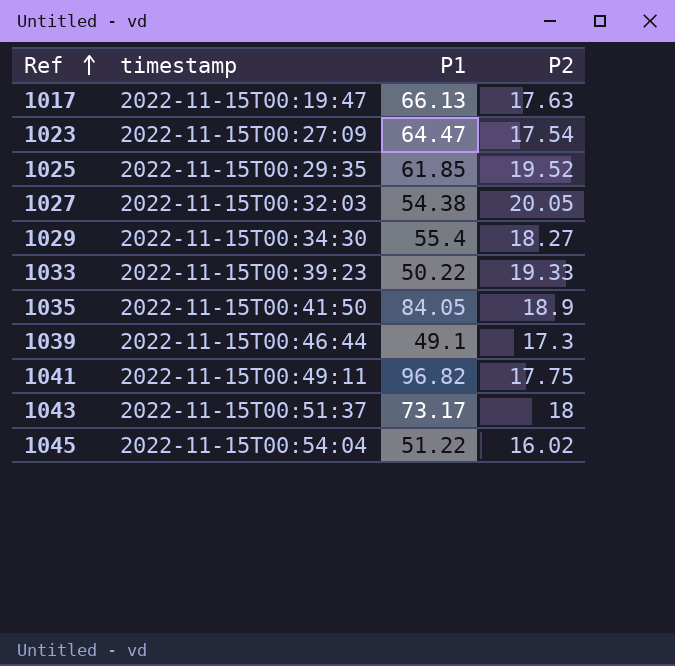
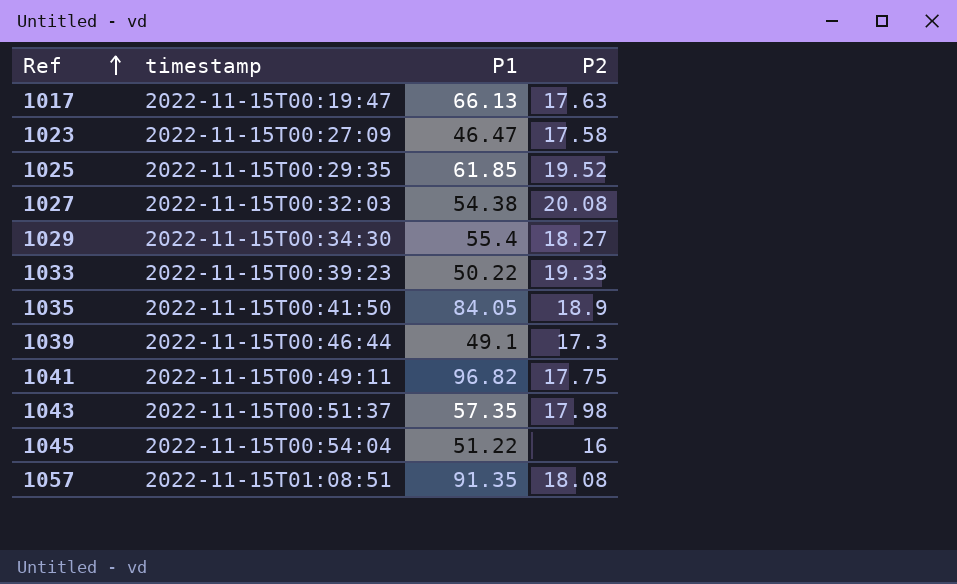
1023 | P1: 64.47 -> 46.47
1023 | P2: 17.54 -> 17.58
1027 | P2: 20.05 -> 20.08
1043 | P1: 73.17 -> 57.35
1043 | P2: 18 -> 17.98
1045 | P2: 16.02 -> 16
row 1057: none -> 2022-11-15T01:08:51 | 91.35 | 18.08

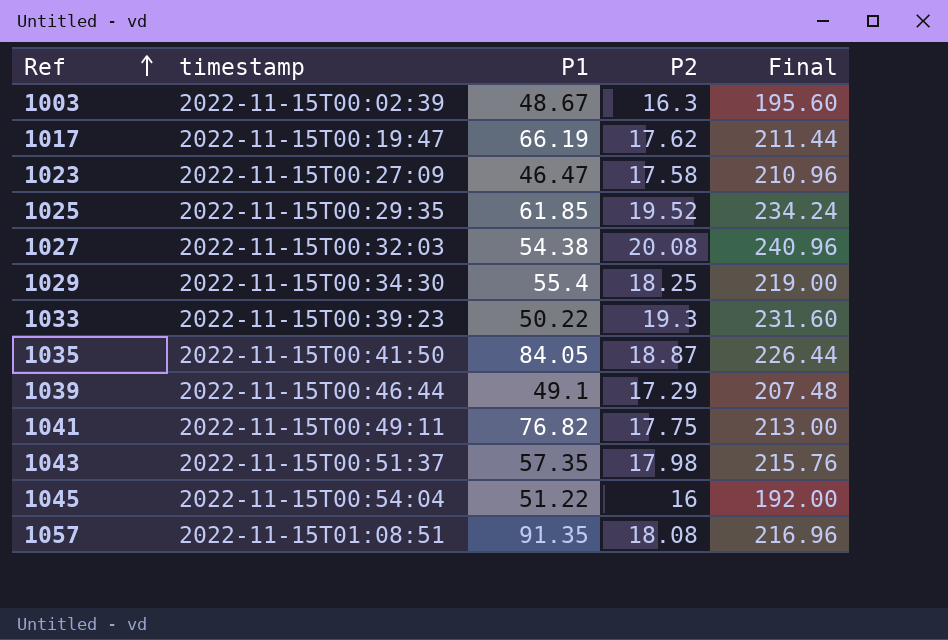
column Final | formula: none -> [P2] * 12
row 1003: none -> 2022-11-15T00:02:39 | 48.67 | 16.3 | 195.60
1017 | P1: 66.13 -> 66.19
1017 | P2: 17.63 -> 17.62
1029 | P2: 18.27 -> 18.25
1033 | P2: 19.33 -> 19.3
1035 | P2: 18.9 -> 18.87
1039 | P2: 17.3 -> 17.29
1041 | P1: 96.82 -> 76.82

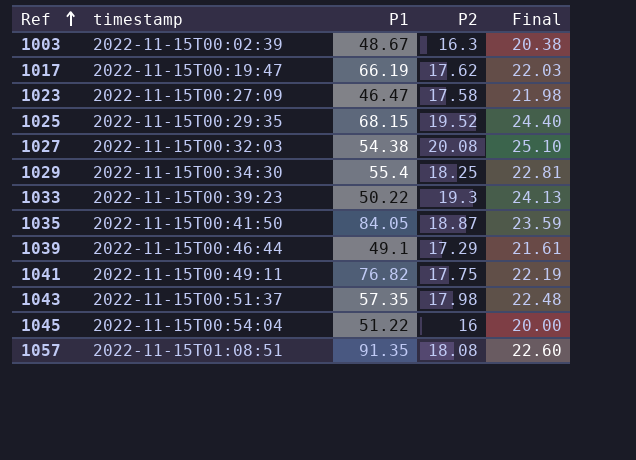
column Final | formula: [P2] * 12 -> [P2] * 1.25
1025 | P1: 61.85 -> 68.15

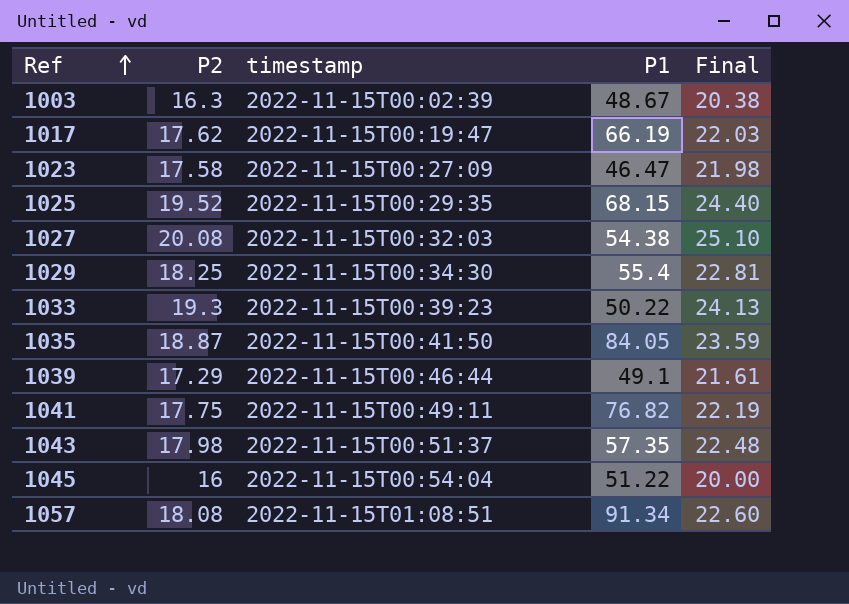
column P2 | position: 4 -> 2
1057 | P1: 91.35 -> 91.34

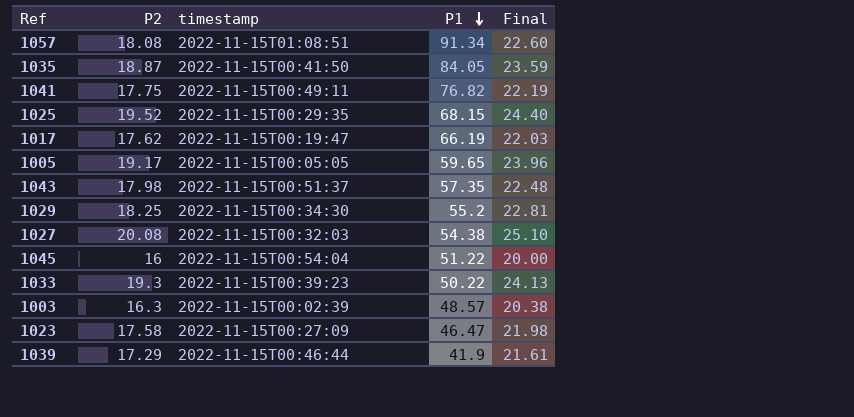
row order: Ref ascending -> P1 descending
row 1005: none -> 19.17 | 2022-11-15T00:05:05 | 59.65 | 23.96
1029 | P1: 55.4 -> 55.2
1003 | P1: 48.67 -> 48.57
1039 | P1: 49.1 -> 41.9

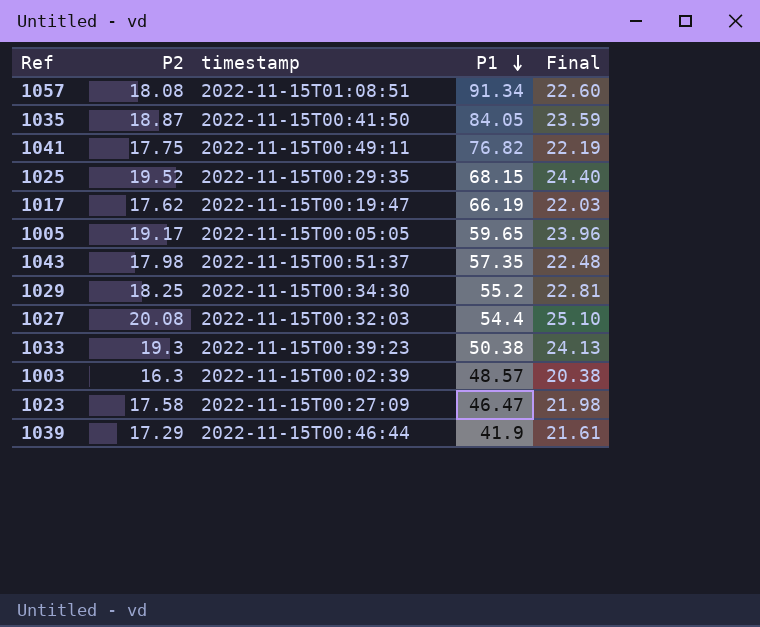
row 1045: 16 | 2022-11-15T00:54:04 | 51.22 | 20.00 -> none
1027 | P1: 54.38 -> 54.4
1033 | P1: 50.22 -> 50.38

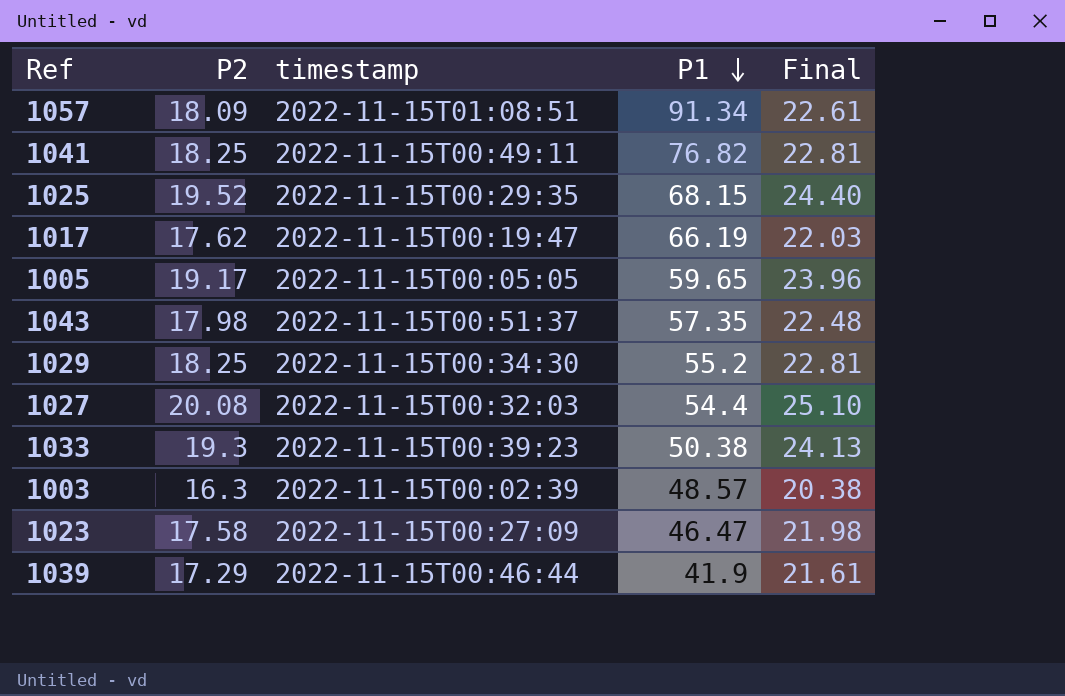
row 1035: 18.87 | 2022-11-15T00:41:50 | 84.05 | 23.59 -> none
1057 | P2: 18.08 -> 18.09
1057 | Final: 22.60 -> 22.61
1041 | P2: 17.75 -> 18.25
1041 | Final: 22.19 -> 22.81

